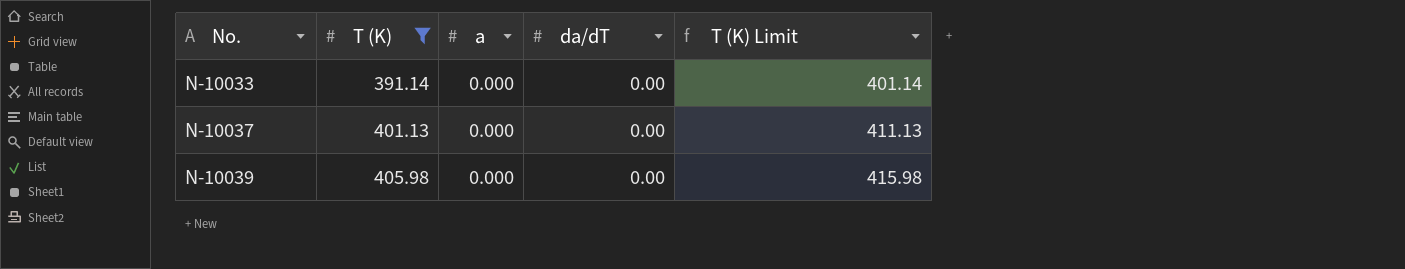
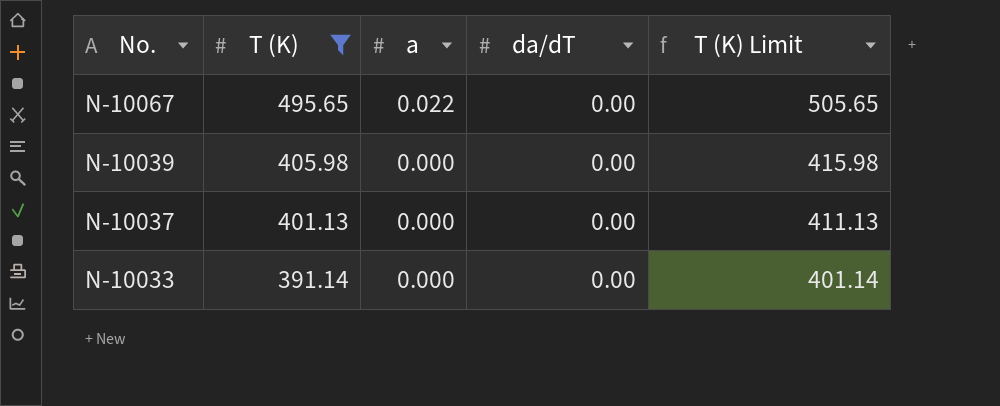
row order: No. ascending -> No. descending
row N-10067: none -> 495.65 | 0.022 | 0.00 | 505.65

